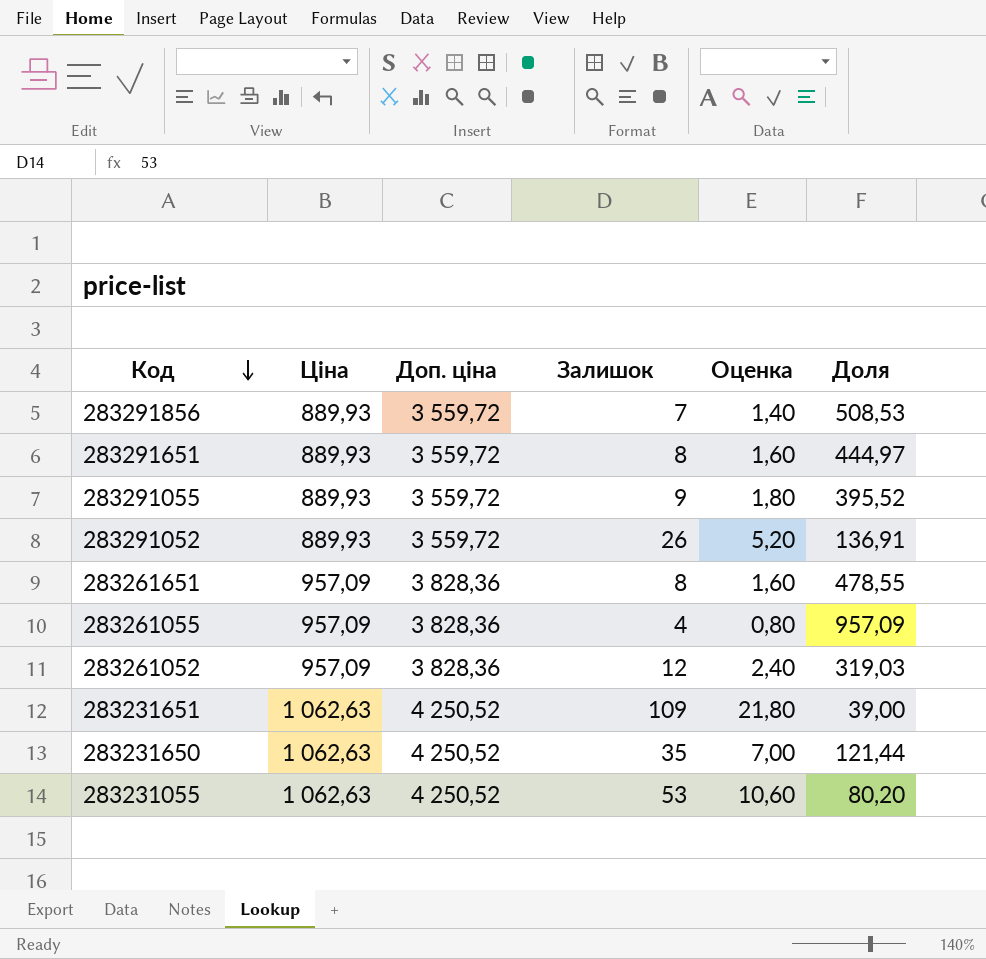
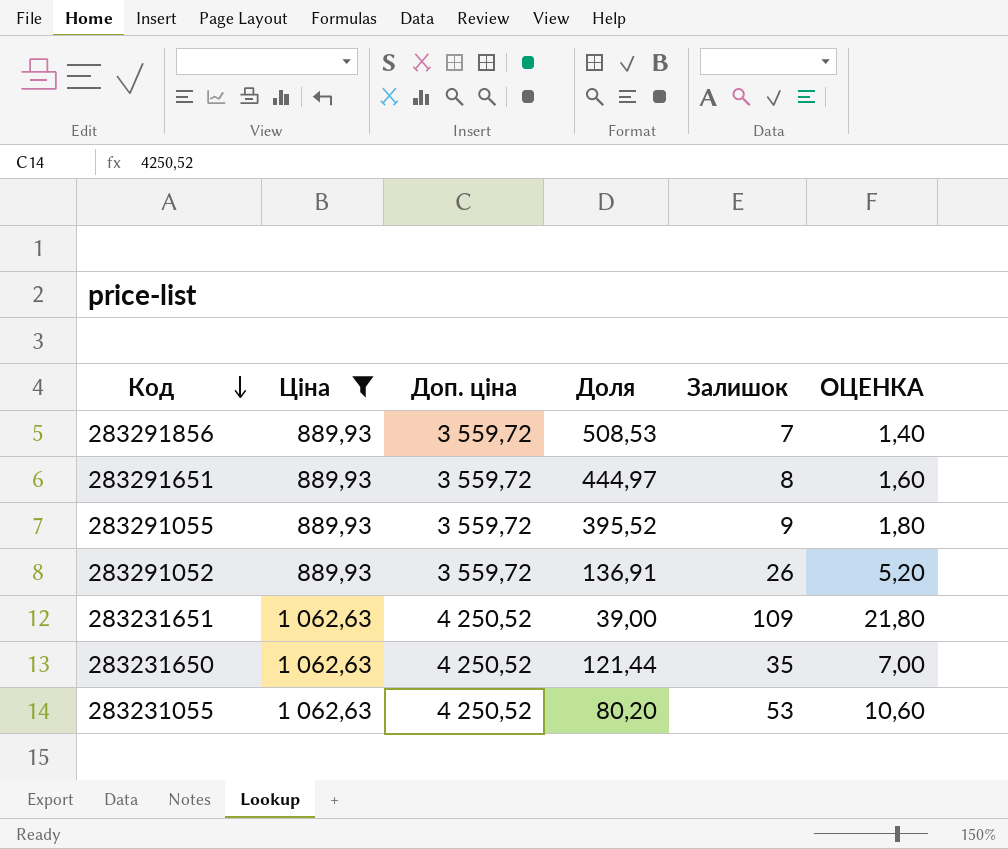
filter: none -> Ціна != 957,09
column Доля | position: 6 -> 4
column name: Оценка -> ОЦЕНКА

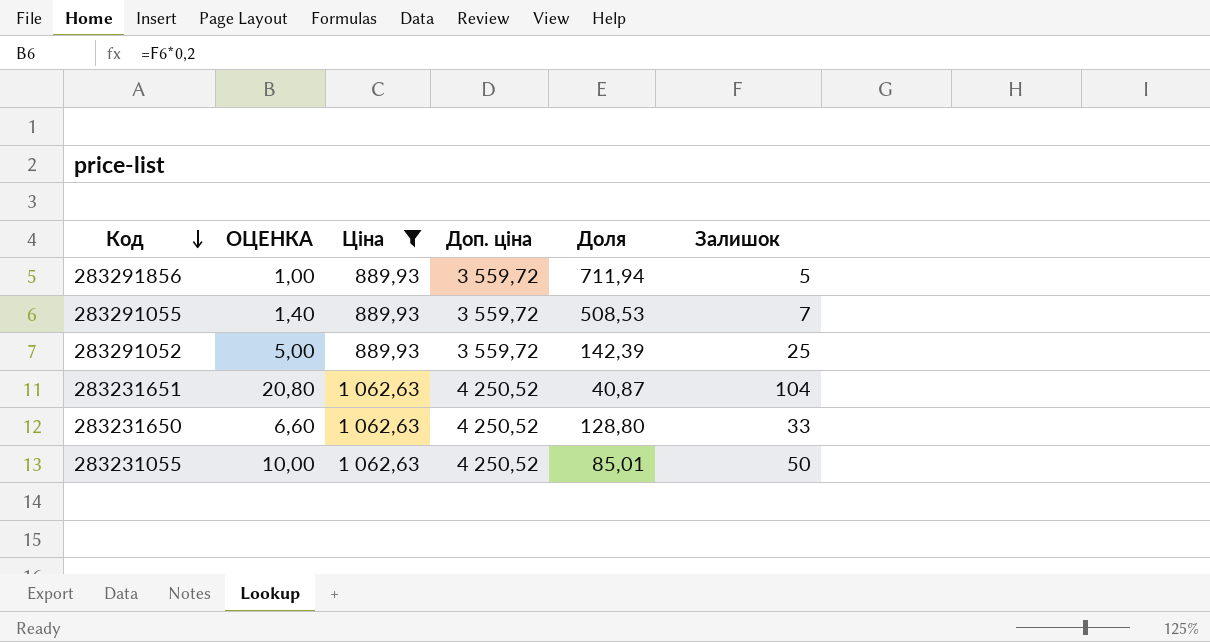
column ОЦЕНКА | position: 6 -> 2
row 283291651: 889,93 | 3 559,72 | 444,97 | 8 | 1,60 -> none
283291856 | ОЦЕНКА: 1,40 -> 1,00
283291856 | Доля: 508,53 -> 711,94
283291856 | Залишок: 7 -> 5
283291055 | ОЦЕНКА: 1,80 -> 1,40
283291055 | Доля: 395,52 -> 508,53
283291055 | Залишок: 9 -> 7
283291052 | ОЦЕНКА: 5,20 -> 5,00
283291052 | Доля: 136,91 -> 142,39
283291052 | Залишок: 26 -> 25
283231651 | ОЦЕНКА: 21,80 -> 20,80
283231651 | Доля: 39,00 -> 40,87
283231651 | Залишок: 109 -> 104
283231650 | ОЦЕНКА: 7,00 -> 6,60
283231650 | Доля: 121,44 -> 128,80
283231650 | Залишок: 35 -> 33
283231055 | ОЦЕНКА: 10,60 -> 10,00
283231055 | Доля: 80,20 -> 85,01
283231055 | Залишок: 53 -> 50

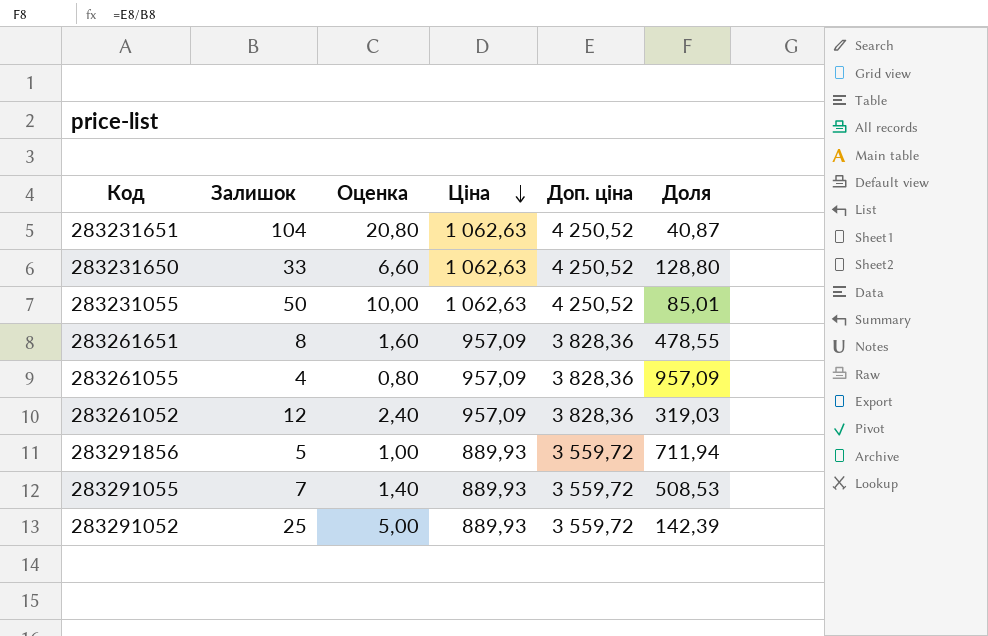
filter: Ціна != 957,09 -> none
row order: Код descending -> Ціна descending
column Залишок | position: 6 -> 2
column name: ОЦЕНКА -> Оценка

